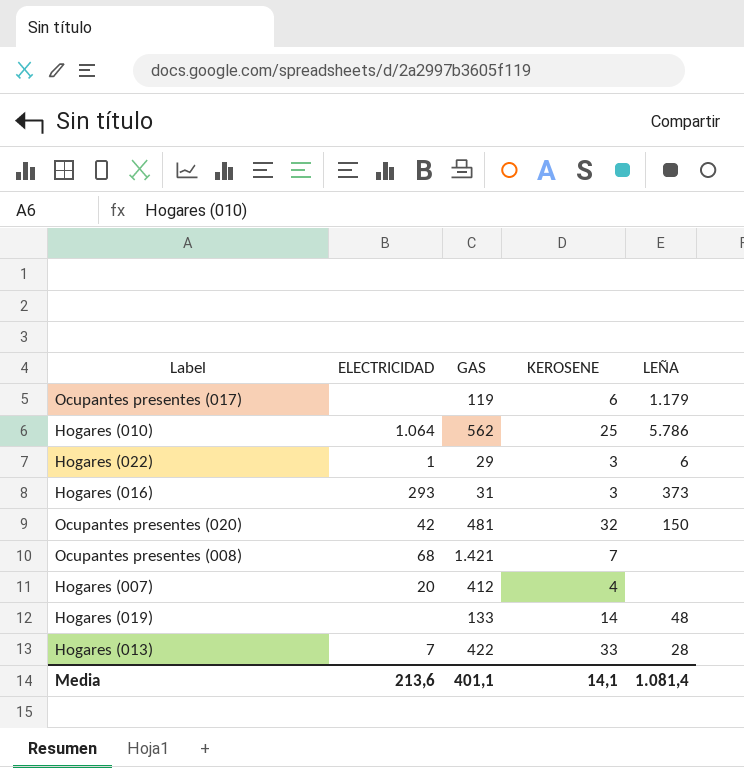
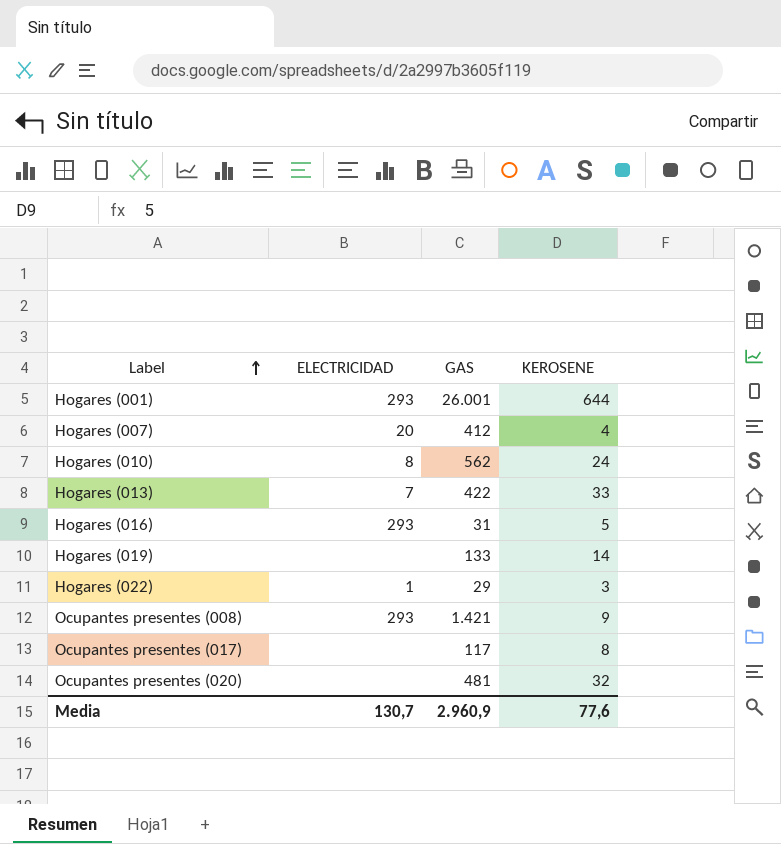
row order: none -> Label ascending
column LEÑA | position: 5 -> none
row Hogares (001): none -> 293 | 26.001 | 644
Hogares (010) | ELECTRICIDAD: 1.064 -> 8
Hogares (010) | KEROSENE: 25 -> 24
Hogares (016) | KEROSENE: 3 -> 5
Ocupantes presentes (008) | ELECTRICIDAD: 68 -> 293
Ocupantes presentes (008) | KEROSENE: 7 -> 9
Ocupantes presentes (017) | GAS: 119 -> 117
Ocupantes presentes (017) | KEROSENE: 6 -> 8
Ocupantes presentes (020) | ELECTRICIDAD: 42 -> none
Media | ELECTRICIDAD: 213,6 -> 130,7
Media | GAS: 401,1 -> 2.960,9
Media | KEROSENE: 14,1 -> 77,6

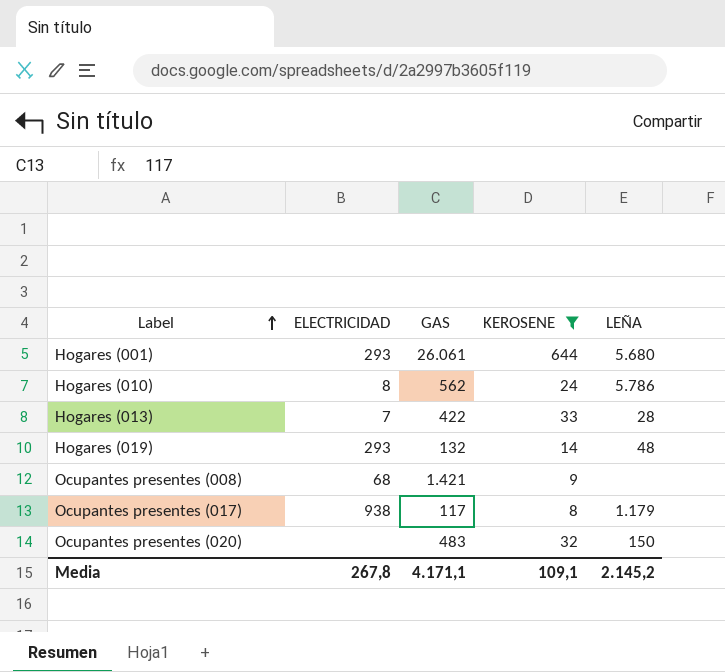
filter: none -> KEROSENE >= 8
column LEÑA | position: none -> 5
Hogares (001) | GAS: 26.001 -> 26.061
Hogares (019) | ELECTRICIDAD: none -> 293
Hogares (019) | GAS: 133 -> 132
Ocupantes presentes (008) | ELECTRICIDAD: 293 -> 68
Ocupantes presentes (017) | ELECTRICIDAD: none -> 938
Ocupantes presentes (020) | GAS: 481 -> 483
Media | ELECTRICIDAD: 130,7 -> 267,8
Media | GAS: 2.960,9 -> 4.171,1
Media | KEROSENE: 77,6 -> 109,1

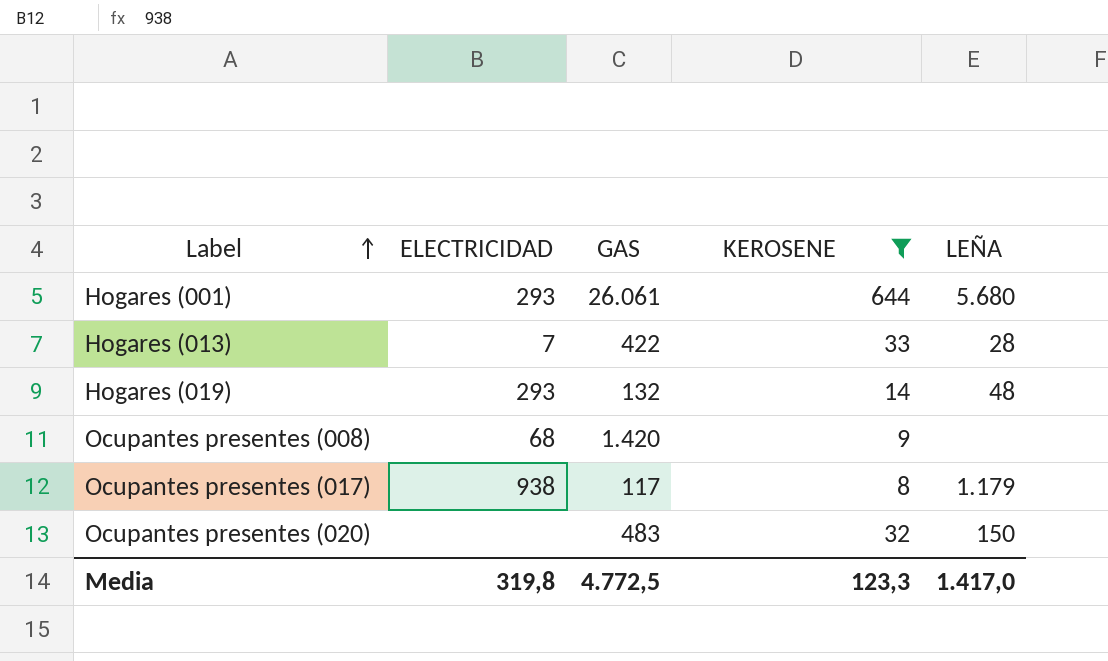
row Hogares (010): 8 | 562 | 24 | 5.786 -> none
Ocupantes presentes (008) | GAS: 1.421 -> 1.420
Media | ELECTRICIDAD: 267,8 -> 319,8
Media | GAS: 4.171,1 -> 4.772,5
Media | KEROSENE: 109,1 -> 123,3
Media | LEÑA: 2.145,2 -> 1.417,0

